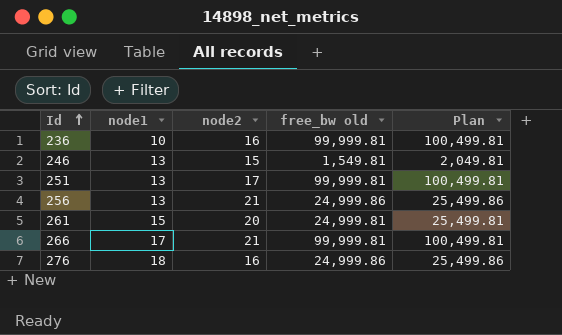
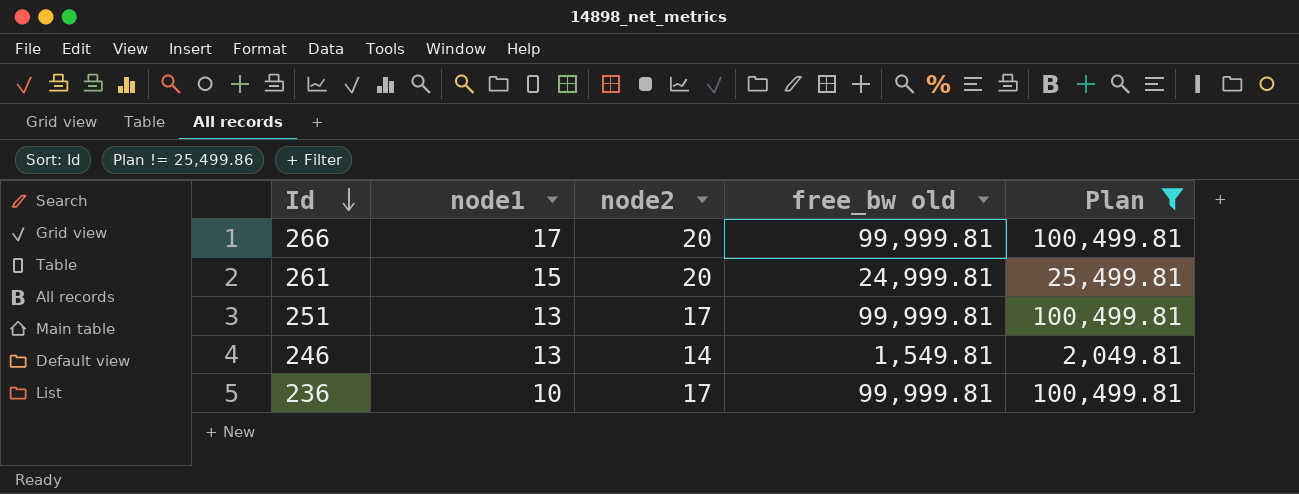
filter: none -> Plan != 25,499.86
row order: Id ascending -> Id descending
266 | node2: 21 -> 20
246 | node2: 15 -> 14
236 | node2: 16 -> 17

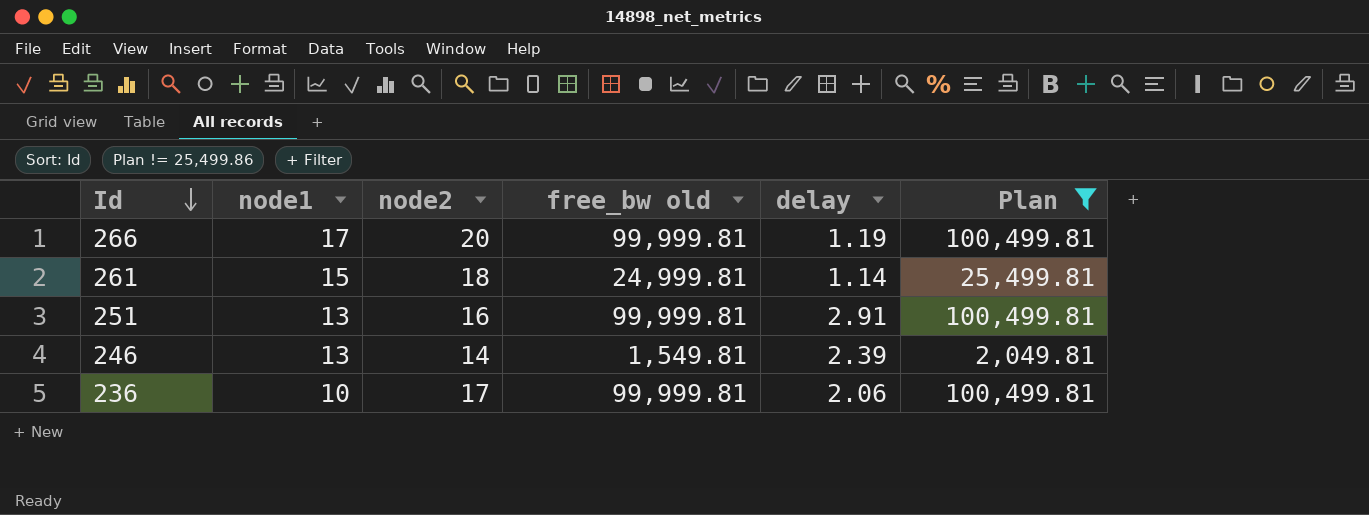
column delay | position: none -> 5
261 | node2: 20 -> 18
251 | node2: 17 -> 16

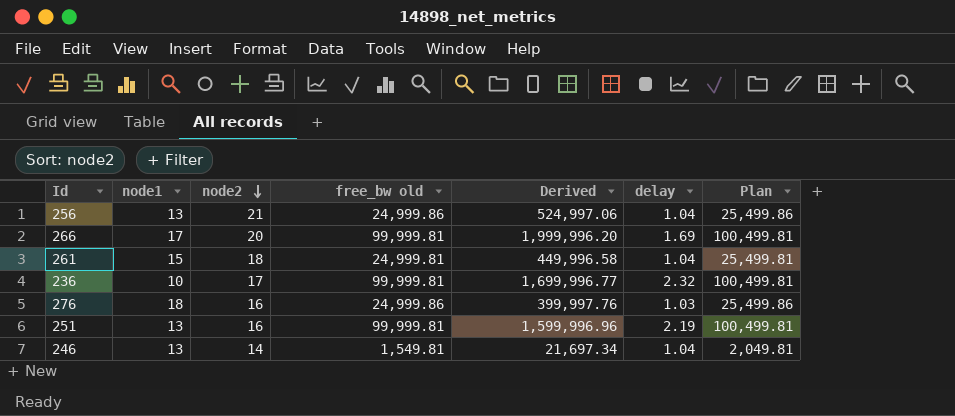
filter: Plan != 25,499.86 -> none
row order: Id descending -> node2 descending
column Derived | formula: none -> [node2] * [free_bw old]
266 | delay: 1.19 -> 1.69
261 | delay: 1.14 -> 1.04
236 | delay: 2.06 -> 2.32
251 | delay: 2.91 -> 2.19
246 | delay: 2.39 -> 1.04

